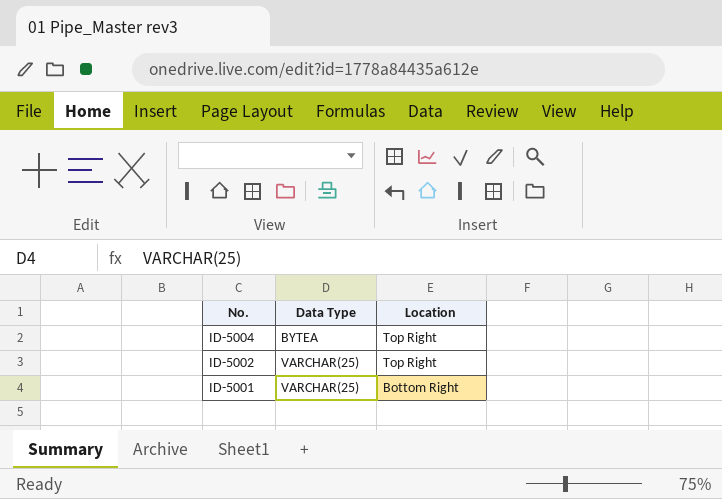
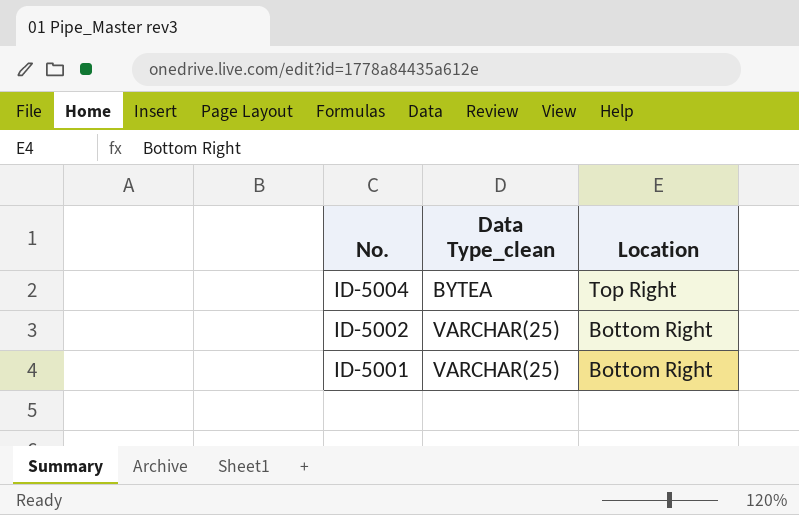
column name: Data Type -> Data Type_clean
ID-5002 | Location: Top Right -> Bottom Right

